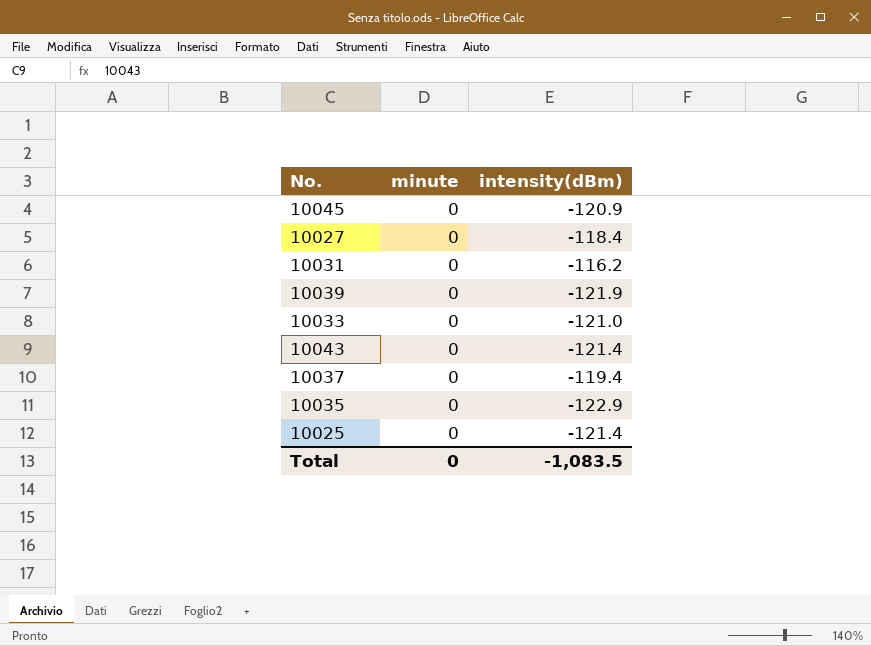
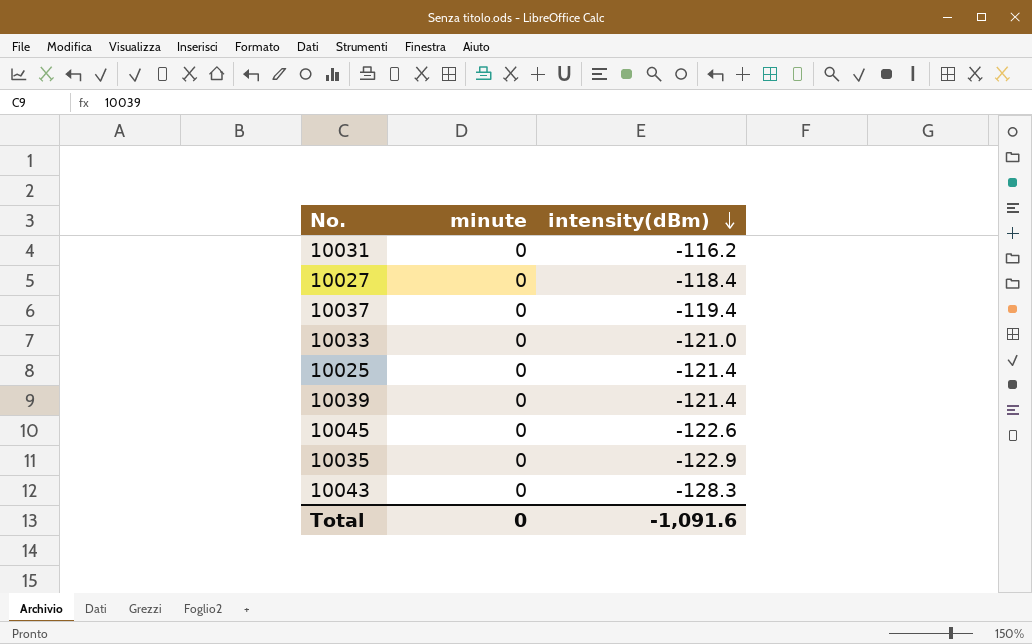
row order: none -> intensity(dBm) descending
10039 | intensity(dBm): -121.9 -> -121.4
10045 | intensity(dBm): -120.9 -> -122.6
10043 | intensity(dBm): -121.4 -> -128.3
Total | intensity(dBm): -1,083.5 -> -1,091.6

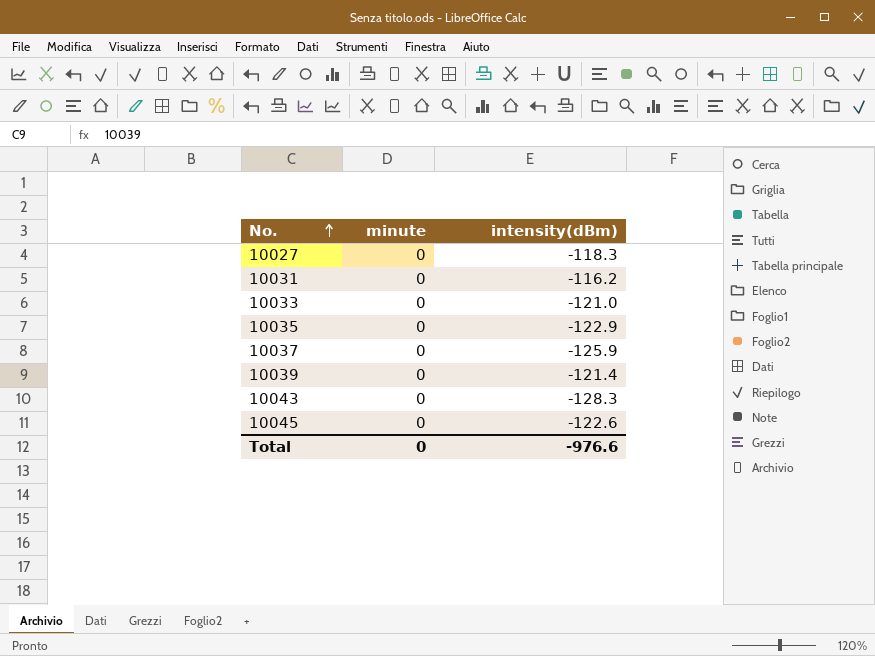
row order: intensity(dBm) descending -> No. ascending
row 10025: 0 | -121.4 -> none
10027 | intensity(dBm): -118.4 -> -118.3
10037 | intensity(dBm): -119.4 -> -125.9
Total | intensity(dBm): -1,091.6 -> -976.6

